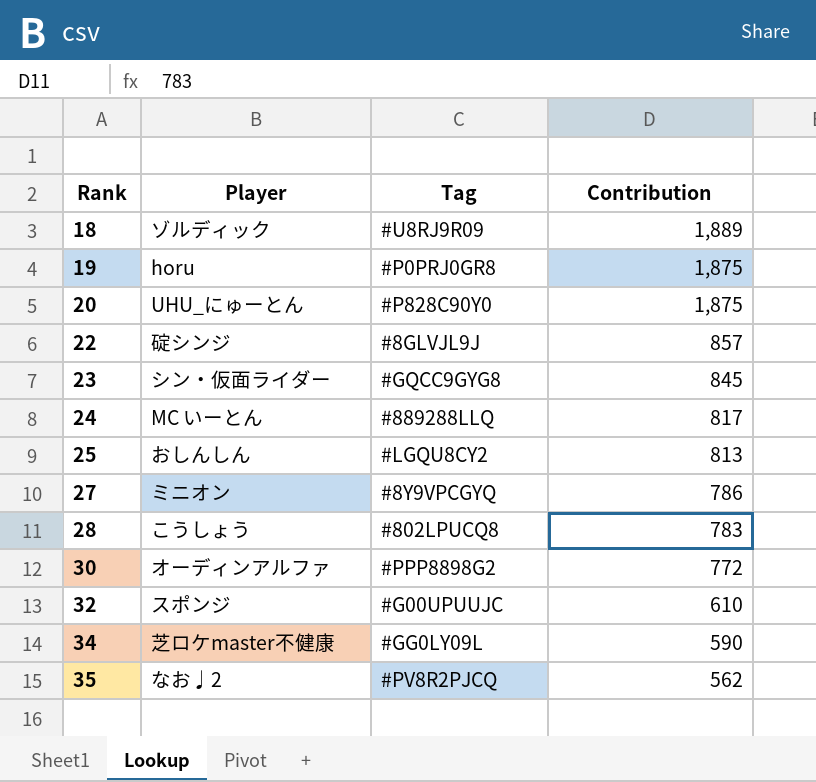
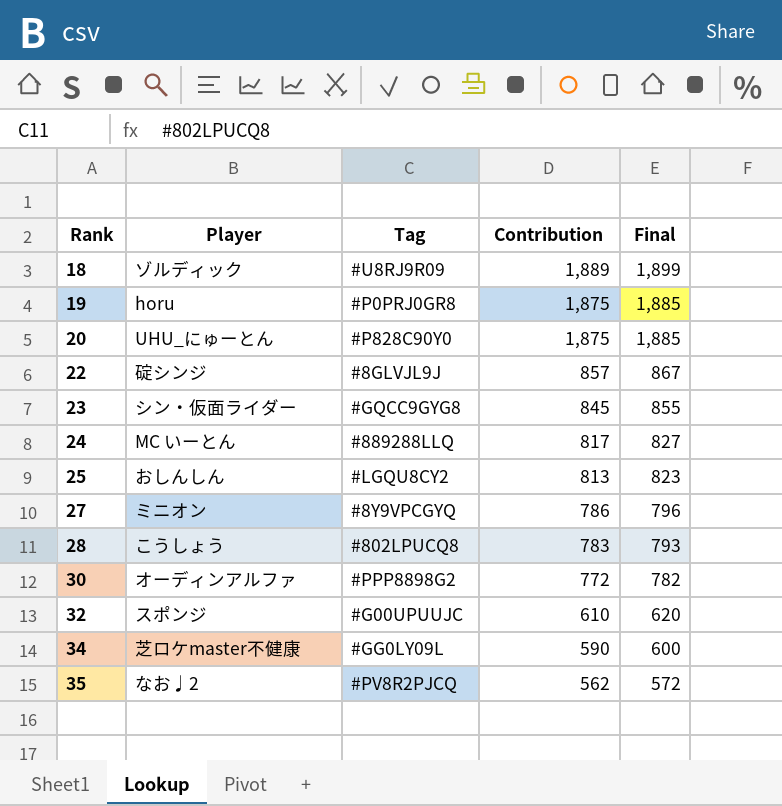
column Final | formula: none -> [Contribution] + 10

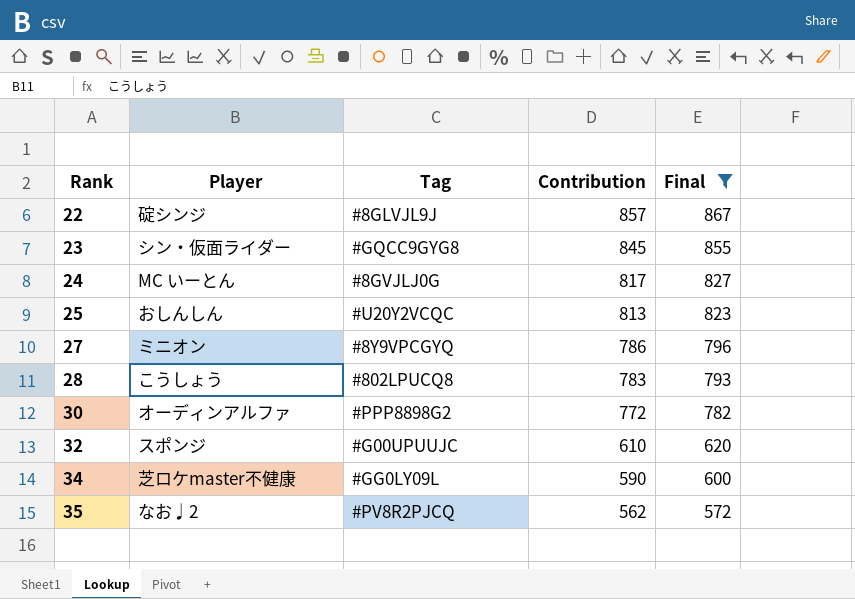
filter: none -> Final <= 867
24 | Tag: #889288LLQ -> #8GVJLJ0G
25 | Tag: #LGQU8CY2 -> #U20Y2VCQC

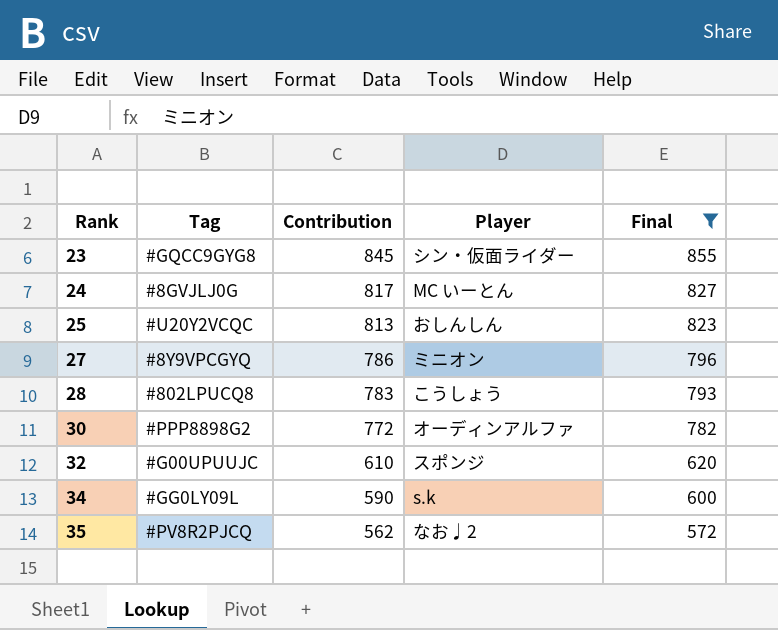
column Player | position: 2 -> 4
row 22: 碇シンジ | #8GLVJL9J | 857 | 867 -> none
34 | Player: 芝ロケmaster不健康 -> s.k

